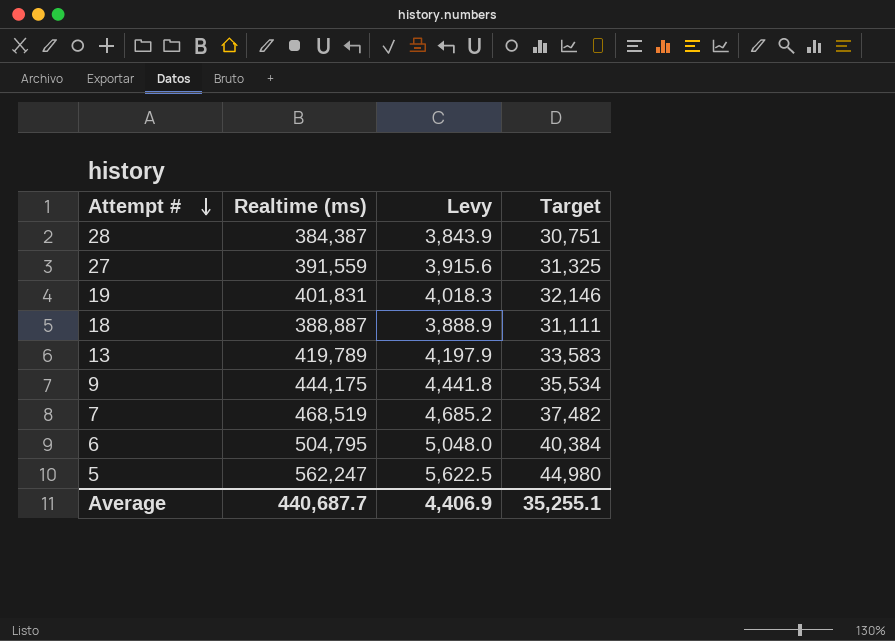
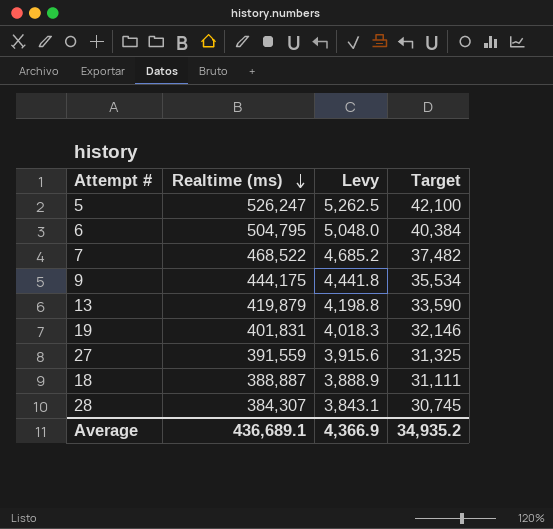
row order: Attempt # descending -> Realtime (ms) descending
5 | Realtime (ms): 562,247 -> 526,247
5 | Levy: 5,622.5 -> 5,262.5
5 | Target: 44,980 -> 42,100
7 | Realtime (ms): 468,519 -> 468,522
13 | Realtime (ms): 419,789 -> 419,879
13 | Levy: 4,197.9 -> 4,198.8
13 | Target: 33,583 -> 33,590
28 | Realtime (ms): 384,387 -> 384,307
28 | Levy: 3,843.9 -> 3,843.1
28 | Target: 30,751 -> 30,745
Average | Realtime (ms): 440,687.7 -> 436,689.1
Average | Levy: 4,406.9 -> 4,366.9
Average | Target: 35,255.1 -> 34,935.2

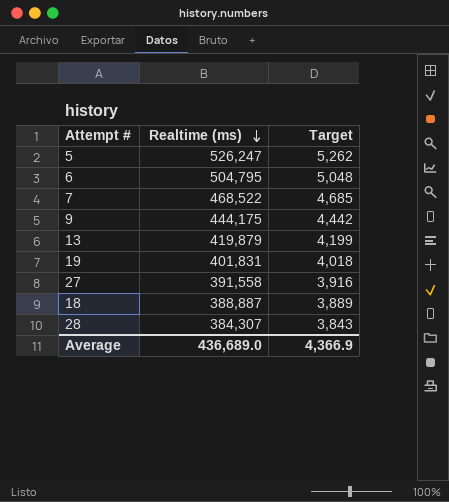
column Levy | formula: [Realtime (ms)] * 0.01 -> none
column Target | formula: [Realtime (ms)] * 0.08 -> [Realtime (ms)] * 0.01
27 | Realtime (ms): 391,559 -> 391,558
Average | Realtime (ms): 436,689.1 -> 436,689.0
Average | Target: 34,935.2 -> 4,366.9

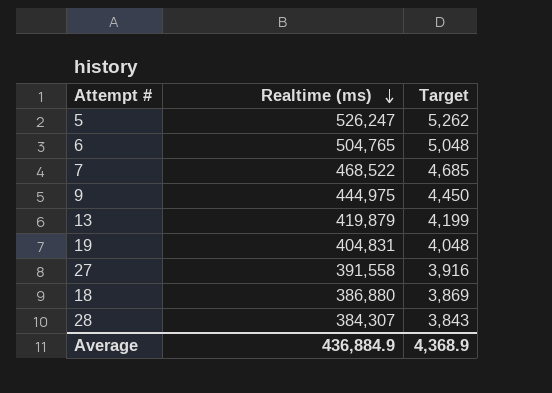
6 | Realtime (ms): 504,795 -> 504,765
9 | Realtime (ms): 444,175 -> 444,975
9 | Target: 4,442 -> 4,450
19 | Realtime (ms): 401,831 -> 404,831
19 | Target: 4,018 -> 4,048
18 | Realtime (ms): 388,887 -> 386,880
18 | Target: 3,889 -> 3,869
Average | Realtime (ms): 436,689.0 -> 436,884.9
Average | Target: 4,366.9 -> 4,368.9

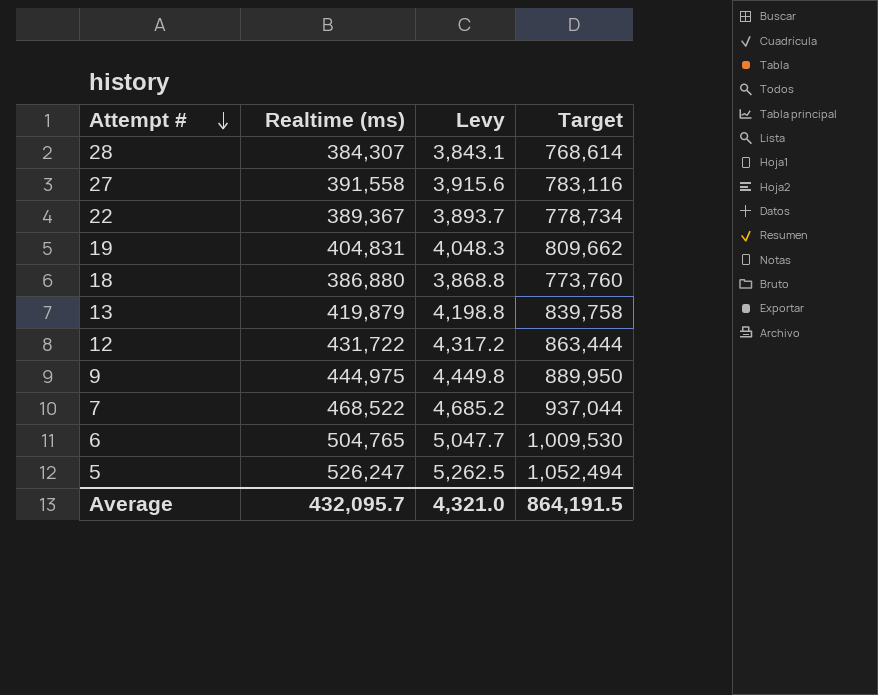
row order: Realtime (ms) descending -> Attempt # descending
column Levy | formula: none -> [Realtime (ms)] * 0.01
column Target | formula: [Realtime (ms)] * 0.01 -> [Realtime (ms)] * 2
row 22: none -> 389,367 | 3,893.7 | 778,734
row 12: none -> 431,722 | 4,317.2 | 863,444
Average | Realtime (ms): 436,884.9 -> 432,095.7
Average | Target: 4,368.9 -> 864,191.5

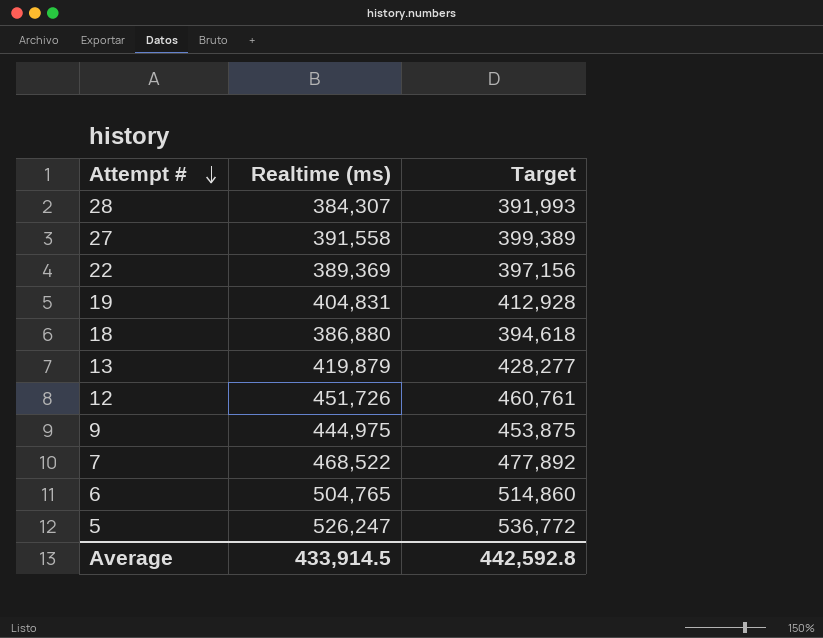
column Levy | formula: [Realtime (ms)] * 0.01 -> none
column Target | formula: [Realtime (ms)] * 2 -> [Realtime (ms)] * 1.02
22 | Realtime (ms): 389,367 -> 389,369
12 | Realtime (ms): 431,722 -> 451,726
Average | Realtime (ms): 432,095.7 -> 433,914.5
Average | Target: 864,191.5 -> 442,592.8

